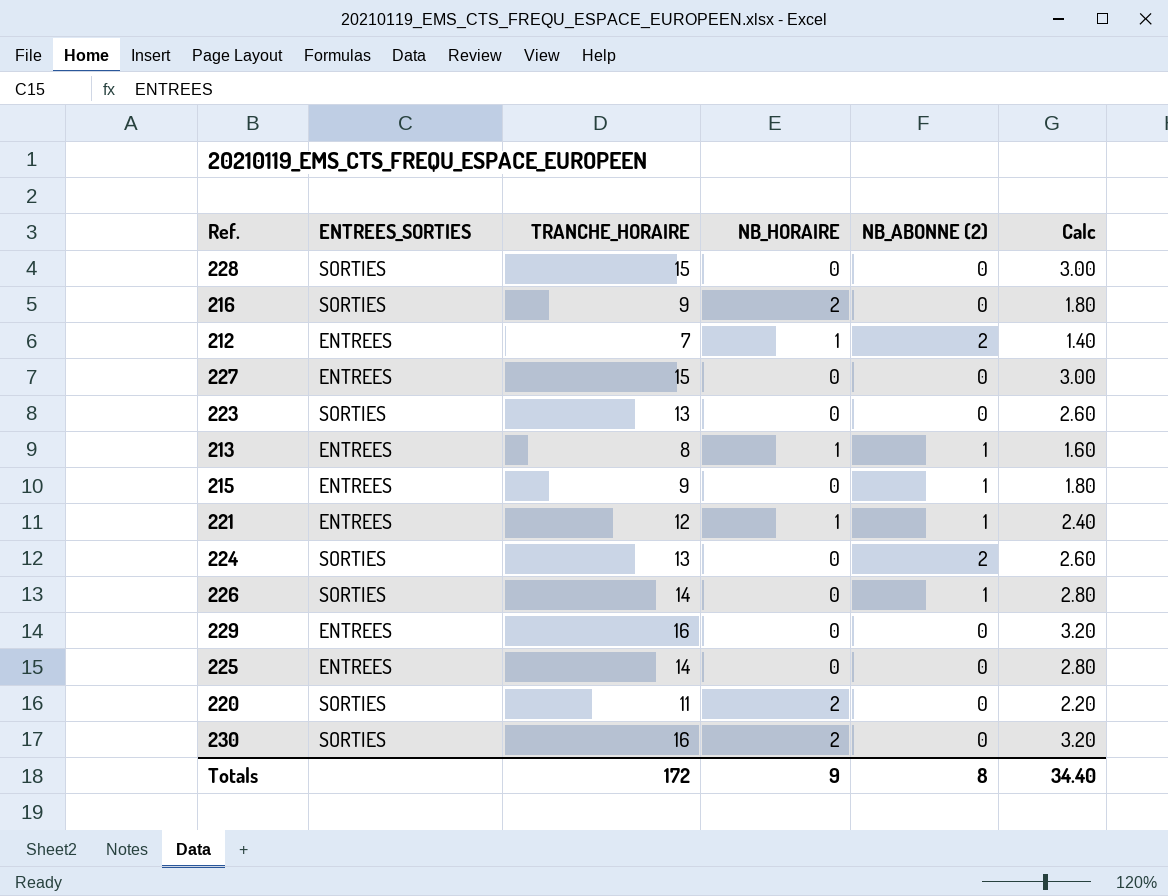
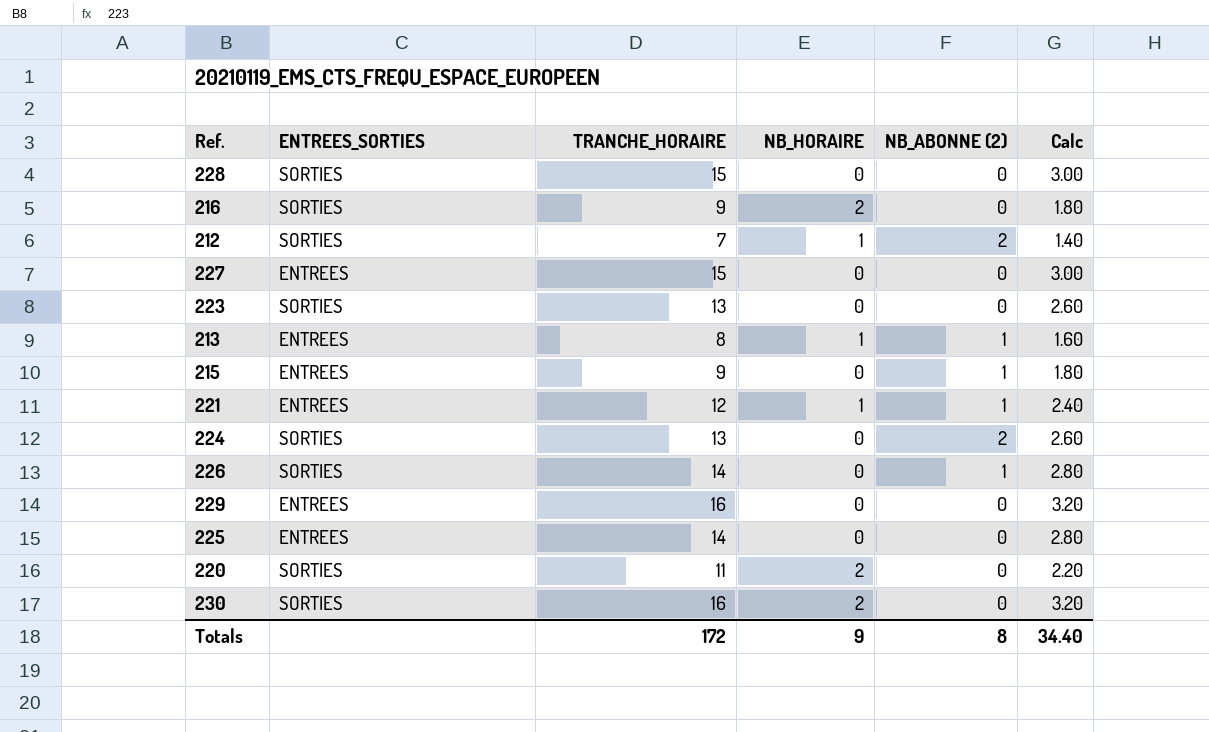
212 | ENTREES_SORTIES: ENTREES -> SORTIES

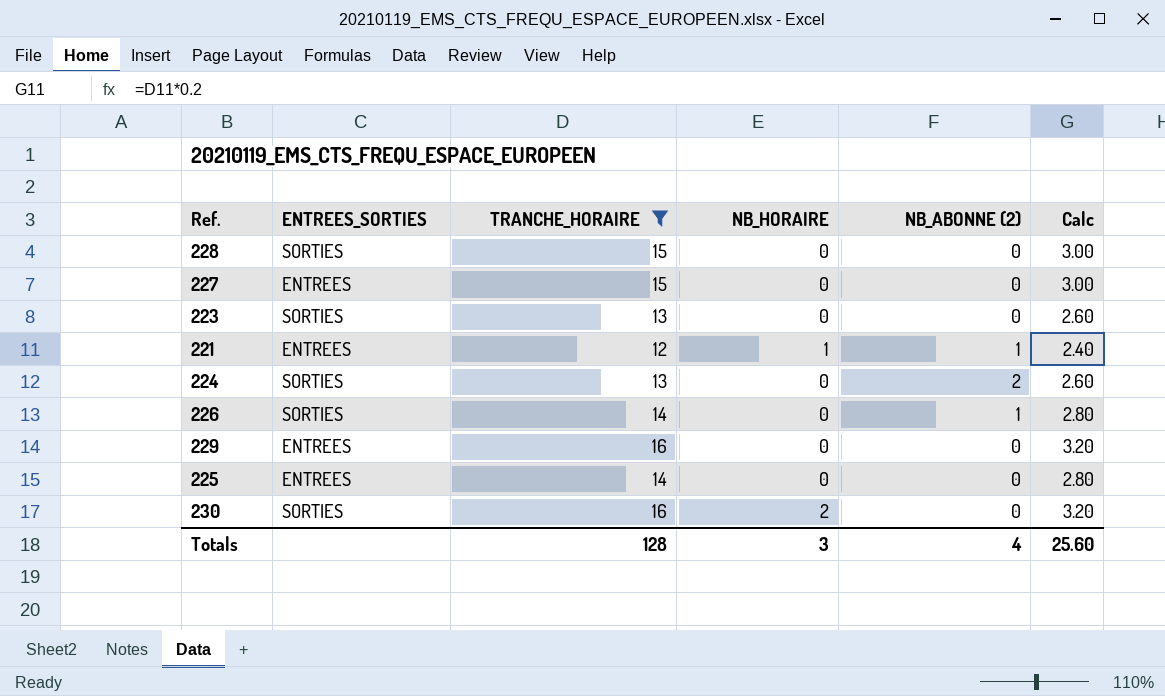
filter: none -> TRANCHE_HORAIRE >= 12
Totals | TRANCHE_HORAIRE: 172 -> 128
Totals | NB_HORAIRE: 9 -> 3
Totals | NB_ABONNE (2): 8 -> 4
Totals | Calc: 34.40 -> 25.60

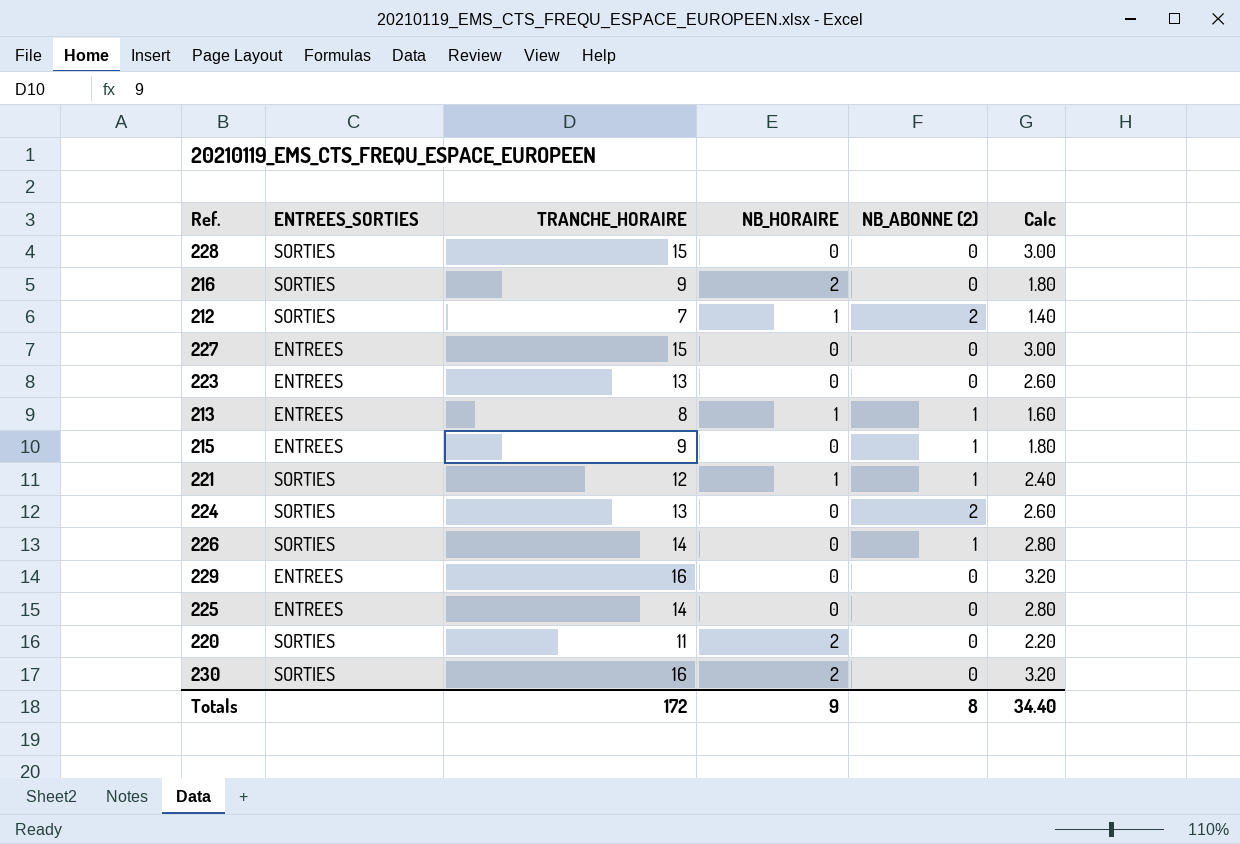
filter: TRANCHE_HORAIRE >= 12 -> none
223 | ENTREES_SORTIES: SORTIES -> ENTREES
221 | ENTREES_SORTIES: ENTREES -> SORTIES
Totals | TRANCHE_HORAIRE: 128 -> 172
Totals | NB_HORAIRE: 3 -> 9
Totals | NB_ABONNE (2): 4 -> 8
Totals | Calc: 25.60 -> 34.40

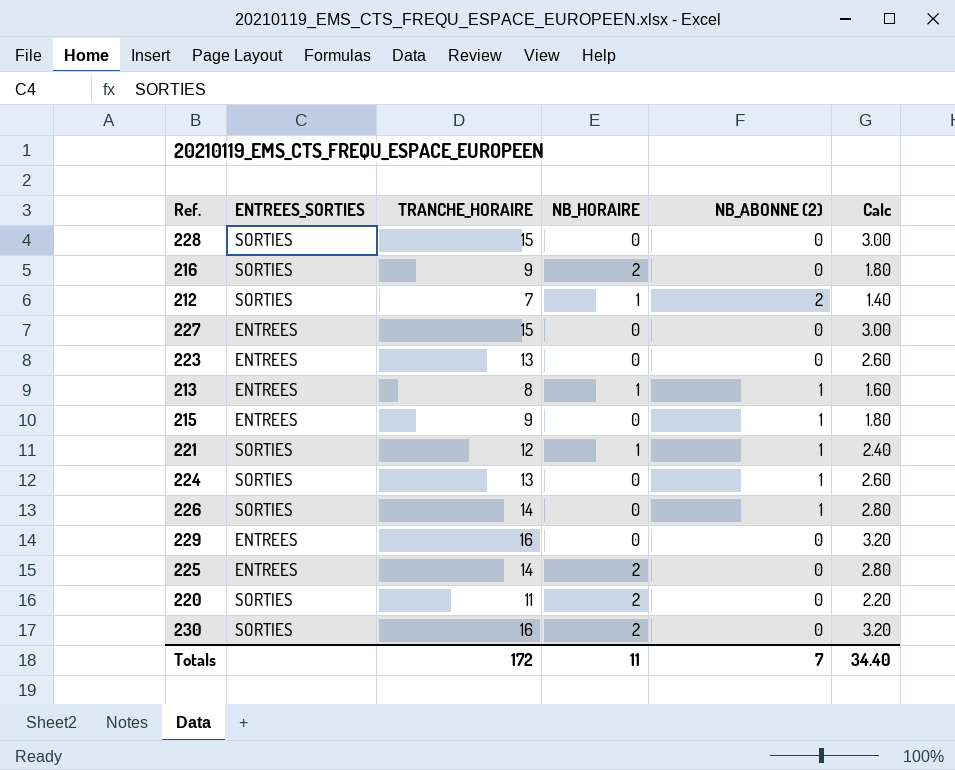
224 | NB_ABONNE (2): 2 -> 1
225 | NB_HORAIRE: 0 -> 2
Totals | NB_HORAIRE: 9 -> 11
Totals | NB_ABONNE (2): 8 -> 7

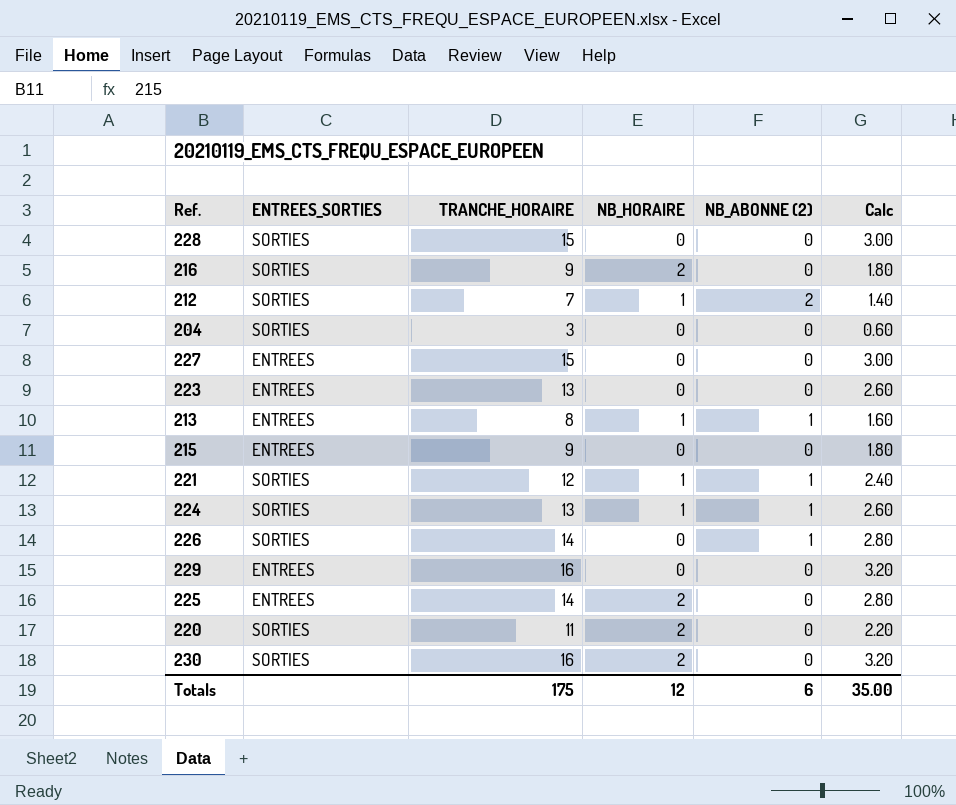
row 204: none -> SORTIES | 3 | 0 | 0 | 0.60
215 | NB_ABONNE (2): 1 -> 0
224 | NB_HORAIRE: 0 -> 1
Totals | TRANCHE_HORAIRE: 172 -> 175
Totals | NB_HORAIRE: 11 -> 12
Totals | NB_ABONNE (2): 7 -> 6
Totals | Calc: 34.40 -> 35.00

